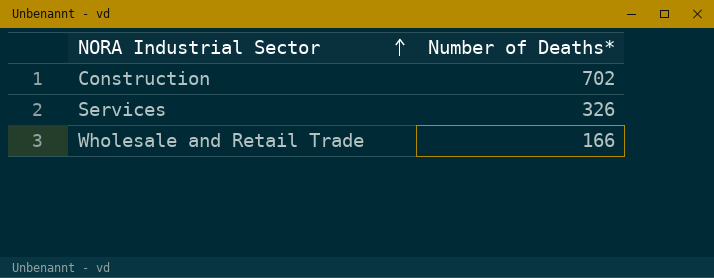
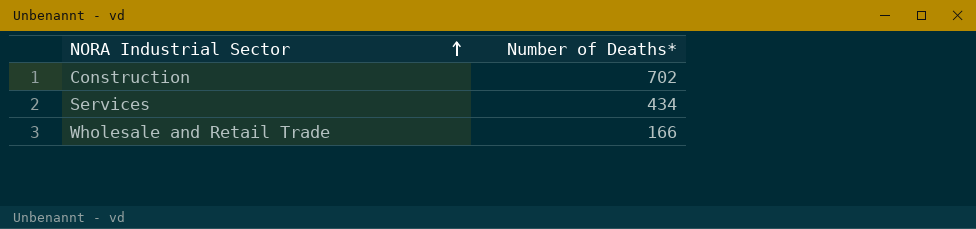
Services | Number of Deaths*: 326 -> 434

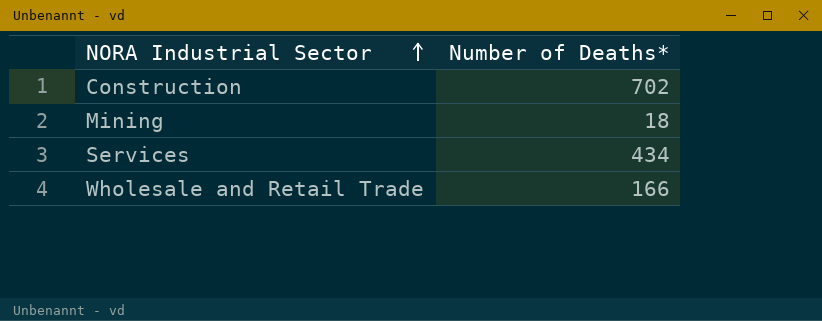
row Mining: none -> 18

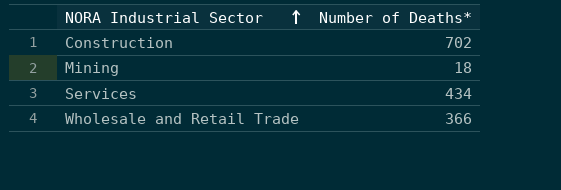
Wholesale and Retail Trade | Number of Deaths*: 166 -> 366

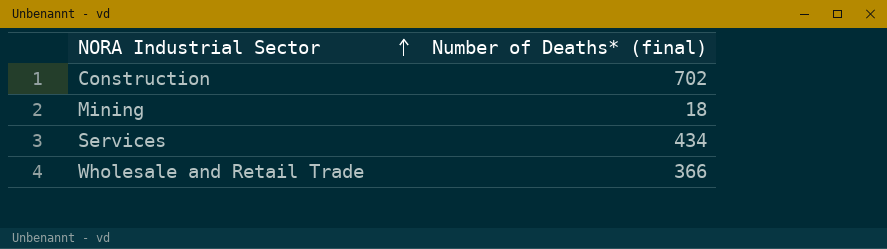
column name: Number of Deaths* -> Number of Deaths* (final)

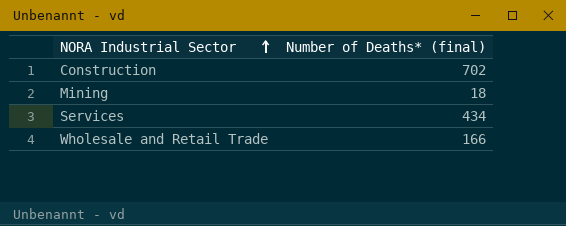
Wholesale and Retail Trade | Number of Deaths* (final): 366 -> 166

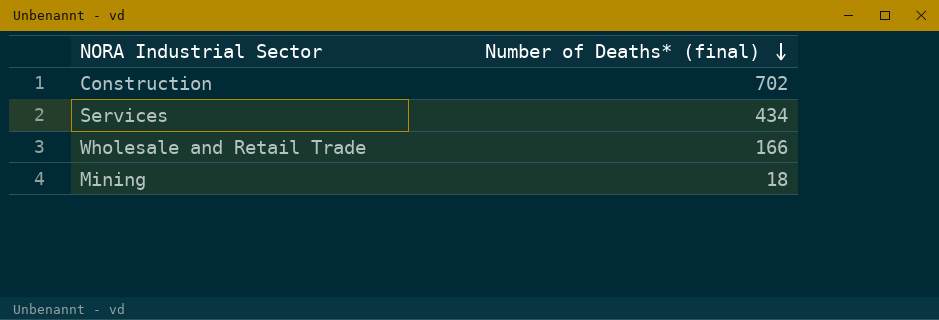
row order: NORA Industrial Sector ascending -> Number of Deaths* (final) descending

